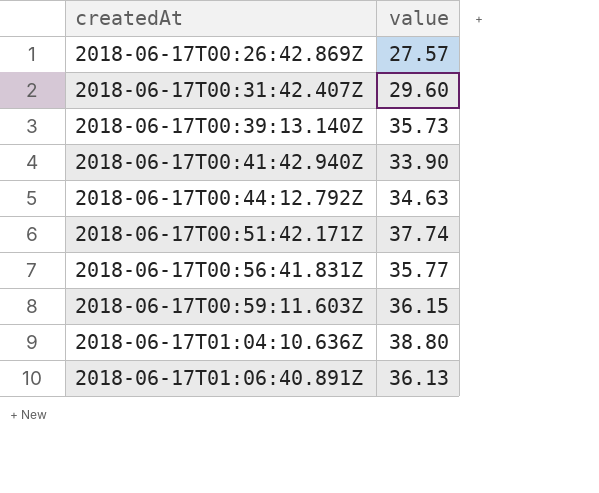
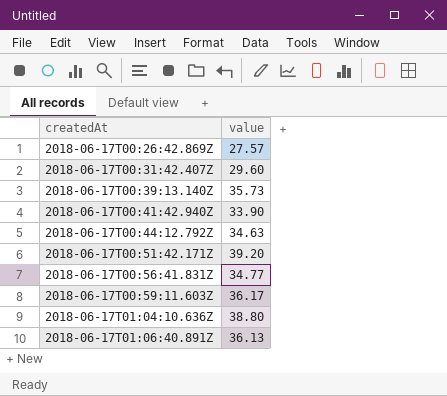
2018-06-17T00:51:42.171Z | value: 37.74 -> 39.20
2018-06-17T00:56:41.831Z | value: 35.77 -> 34.77
2018-06-17T00:59:11.603Z | value: 36.15 -> 36.17

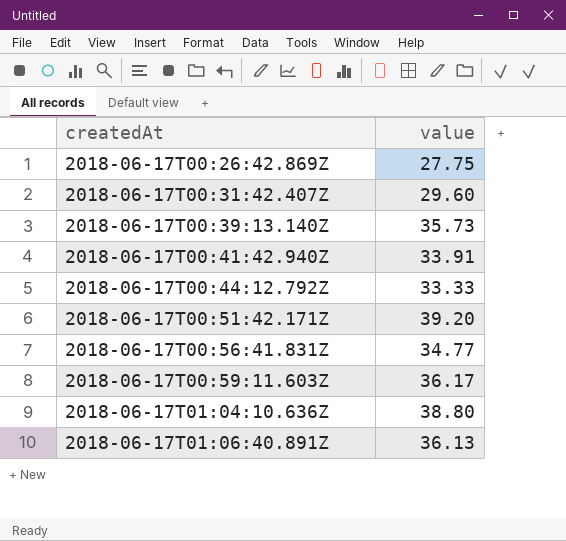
2018-06-17T00:26:42.869Z | value: 27.57 -> 27.75
2018-06-17T00:41:42.940Z | value: 33.90 -> 33.91
2018-06-17T00:44:12.792Z | value: 34.63 -> 33.33

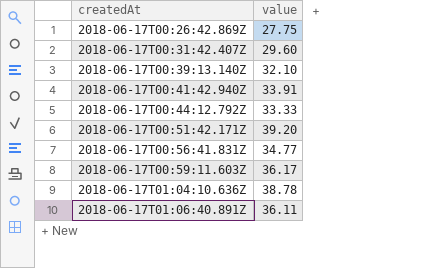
2018-06-17T00:39:13.140Z | value: 35.73 -> 32.10
2018-06-17T01:04:10.636Z | value: 38.80 -> 38.78
2018-06-17T01:06:40.891Z | value: 36.13 -> 36.11

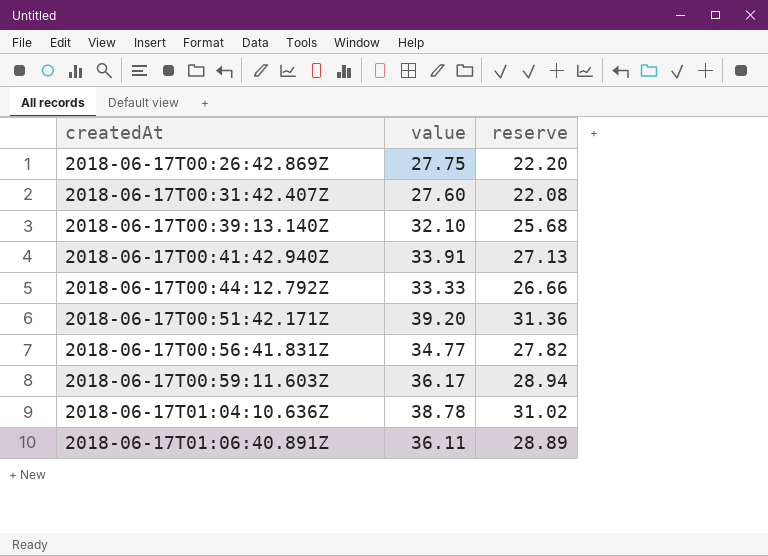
column reserve | formula: none -> [value] * 0.8
2018-06-17T00:31:42.407Z | value: 29.60 -> 27.60

